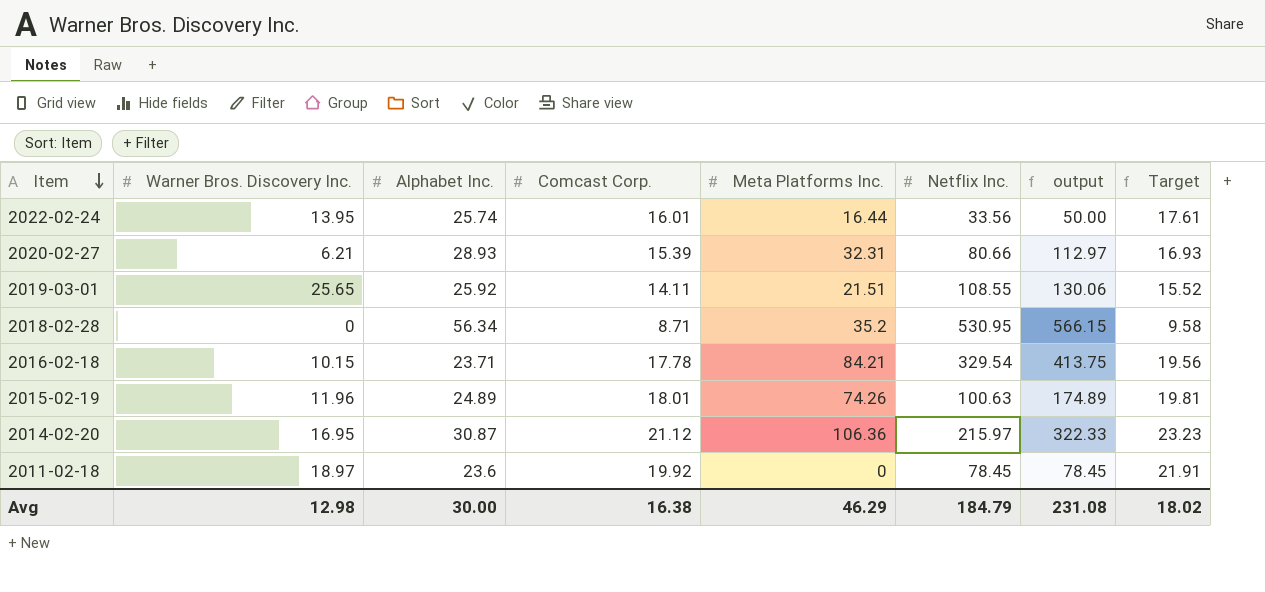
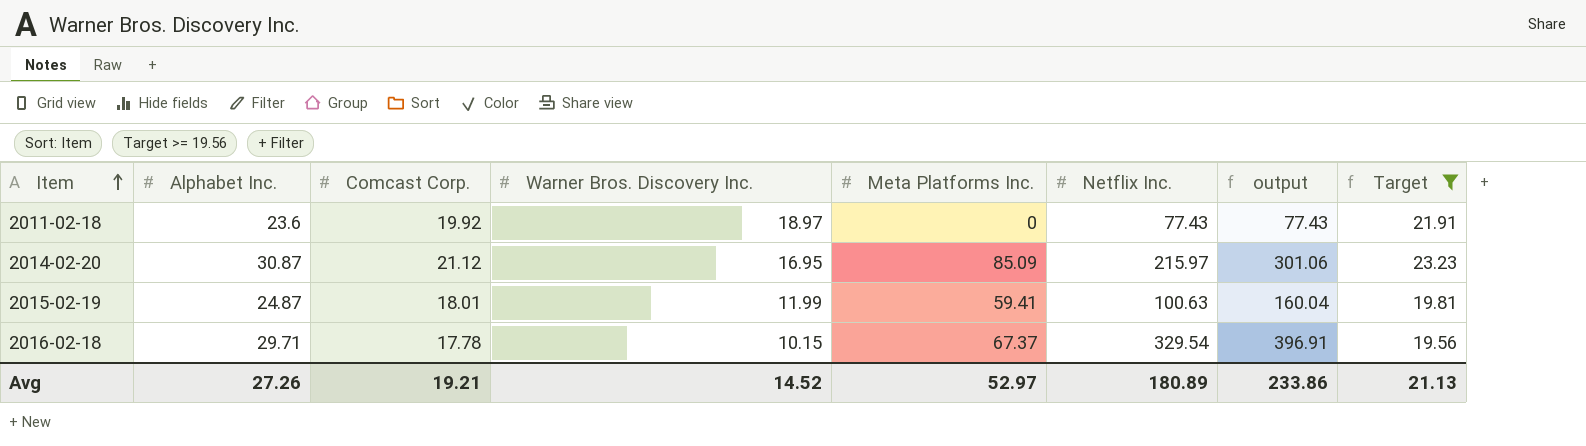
filter: none -> Target >= 19.56
row order: Item descending -> Item ascending
column Warner Bros. Discovery Inc. | position: 2 -> 4
2011-02-18 | Netflix Inc.: 78.45 -> 77.43
2011-02-18 | output: 78.45 -> 77.43
2014-02-20 | Meta Platforms Inc.: 106.36 -> 85.09
2014-02-20 | output: 322.33 -> 301.06
2015-02-19 | Alphabet Inc.: 24.89 -> 24.87
2015-02-19 | Warner Bros. Discovery Inc.: 11.96 -> 11.99
2015-02-19 | Meta Platforms Inc.: 74.26 -> 59.41
2015-02-19 | output: 174.89 -> 160.04
2016-02-18 | Alphabet Inc.: 23.71 -> 29.71
2016-02-18 | Meta Platforms Inc.: 84.21 -> 67.37
2016-02-18 | output: 413.75 -> 396.91
Avg | Alphabet Inc.: 30.00 -> 27.26
Avg | Comcast Corp.: 16.38 -> 19.21
Avg | Warner Bros. Discovery Inc.: 12.98 -> 14.52
Avg | Meta Platforms Inc.: 46.29 -> 52.97
Avg | Netflix Inc.: 184.79 -> 180.89
Avg | output: 231.08 -> 233.86
Avg | Target: 18.02 -> 21.13

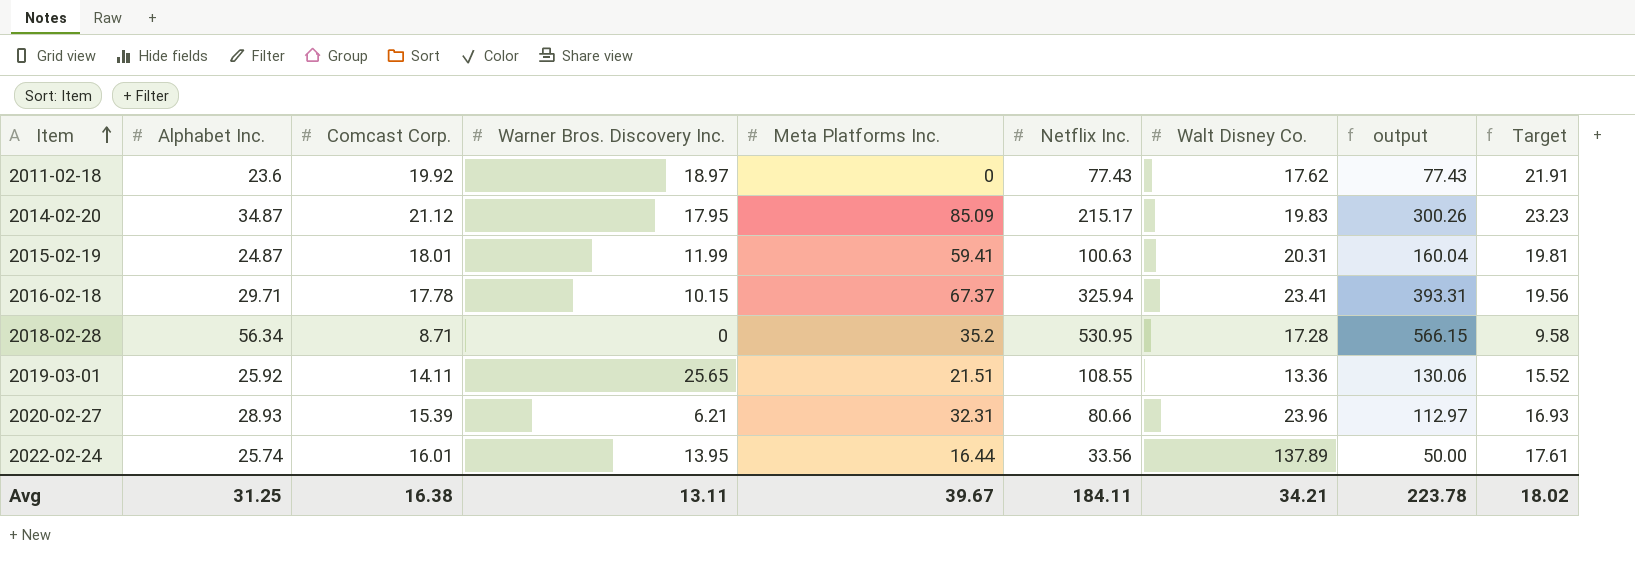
filter: Target >= 19.56 -> none
column Walt Disney Co. | position: none -> 7
2014-02-20 | Alphabet Inc.: 30.87 -> 34.87
2014-02-20 | Warner Bros. Discovery Inc.: 16.95 -> 17.95
2014-02-20 | Netflix Inc.: 215.97 -> 215.17
2014-02-20 | output: 301.06 -> 300.26
2016-02-18 | Netflix Inc.: 329.54 -> 325.94
2016-02-18 | output: 396.91 -> 393.31
Avg | Alphabet Inc.: 27.26 -> 31.25
Avg | Comcast Corp.: 19.21 -> 16.38
Avg | Warner Bros. Discovery Inc.: 14.52 -> 13.11
Avg | Meta Platforms Inc.: 52.97 -> 39.67
Avg | Netflix Inc.: 180.89 -> 184.11
Avg | output: 233.86 -> 223.78
Avg | Target: 21.13 -> 18.02

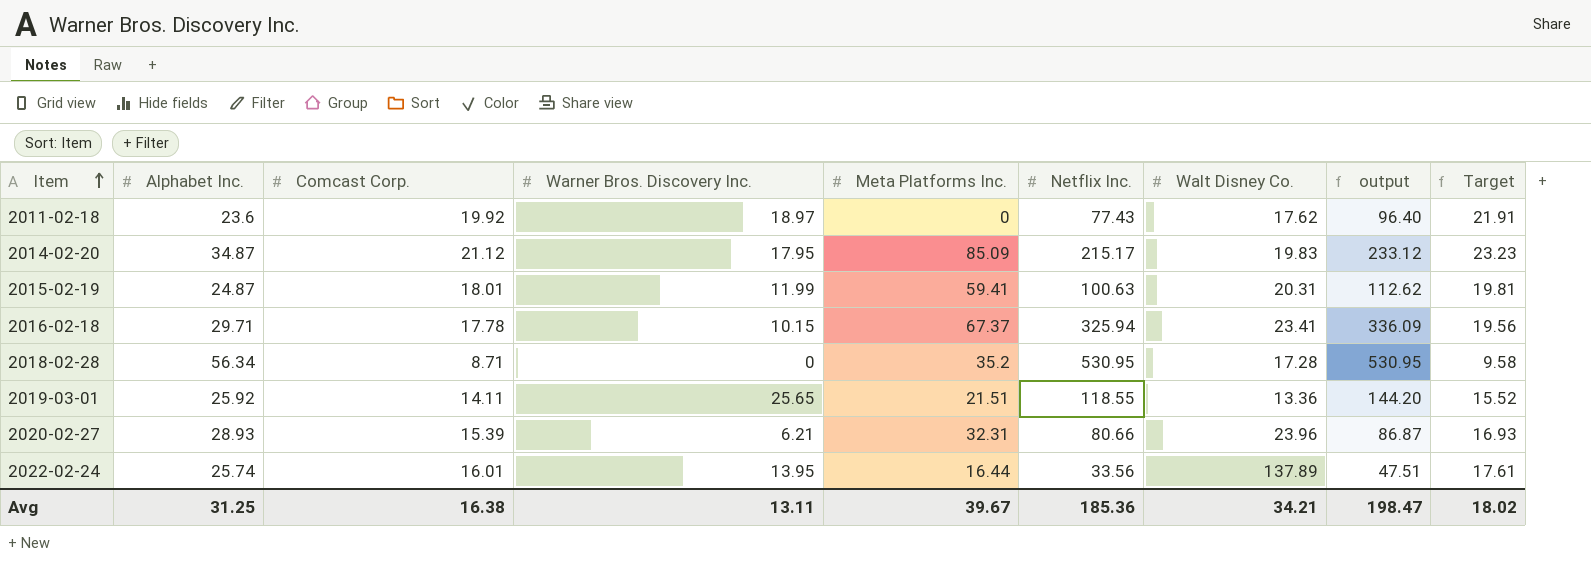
column output | formula: [Meta Platforms Inc.] + [Netflix Inc.] -> [Warner Bros. Discovery Inc.] + [Netflix Inc.]
2019-03-01 | Netflix Inc.: 108.55 -> 118.55
Avg | Netflix Inc.: 184.11 -> 185.36
Avg | output: 223.78 -> 198.47

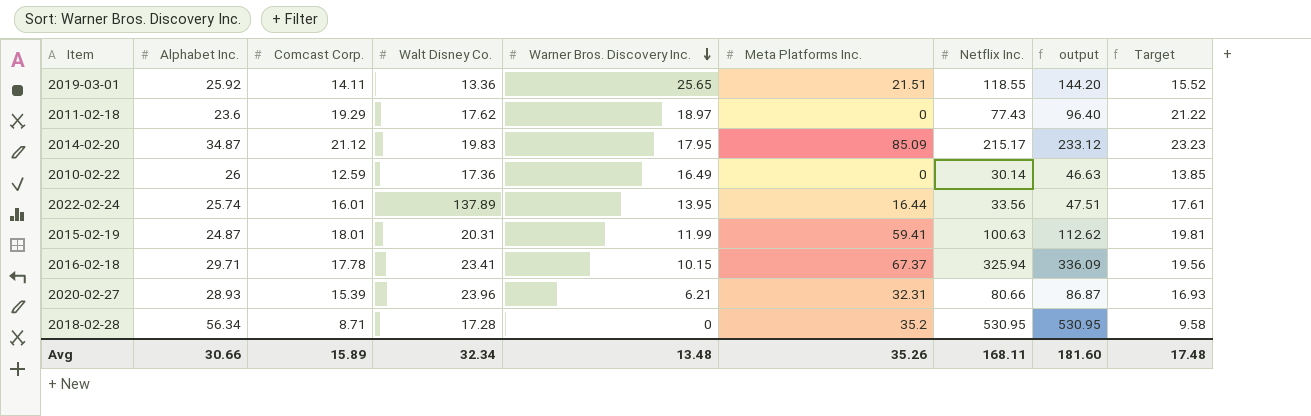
row order: Item ascending -> Warner Bros. Discovery Inc. descending
column Walt Disney Co. | position: 7 -> 4
2011-02-18 | Comcast Corp.: 19.92 -> 19.29
2011-02-18 | Target: 21.91 -> 21.22
row 2010-02-22: none -> 26 | 12.59 | 17.36 | 16.49 | 0 | 30.14 | 46.63 | 13.85
Avg | Alphabet Inc.: 31.25 -> 30.66
Avg | Comcast Corp.: 16.38 -> 15.89
Avg | Walt Disney Co.: 34.21 -> 32.34
Avg | Warner Bros. Discovery Inc.: 13.11 -> 13.48
Avg | Meta Platforms Inc.: 39.67 -> 35.26
Avg | Netflix Inc.: 185.36 -> 168.11
Avg | output: 198.47 -> 181.60
Avg | Target: 18.02 -> 17.48

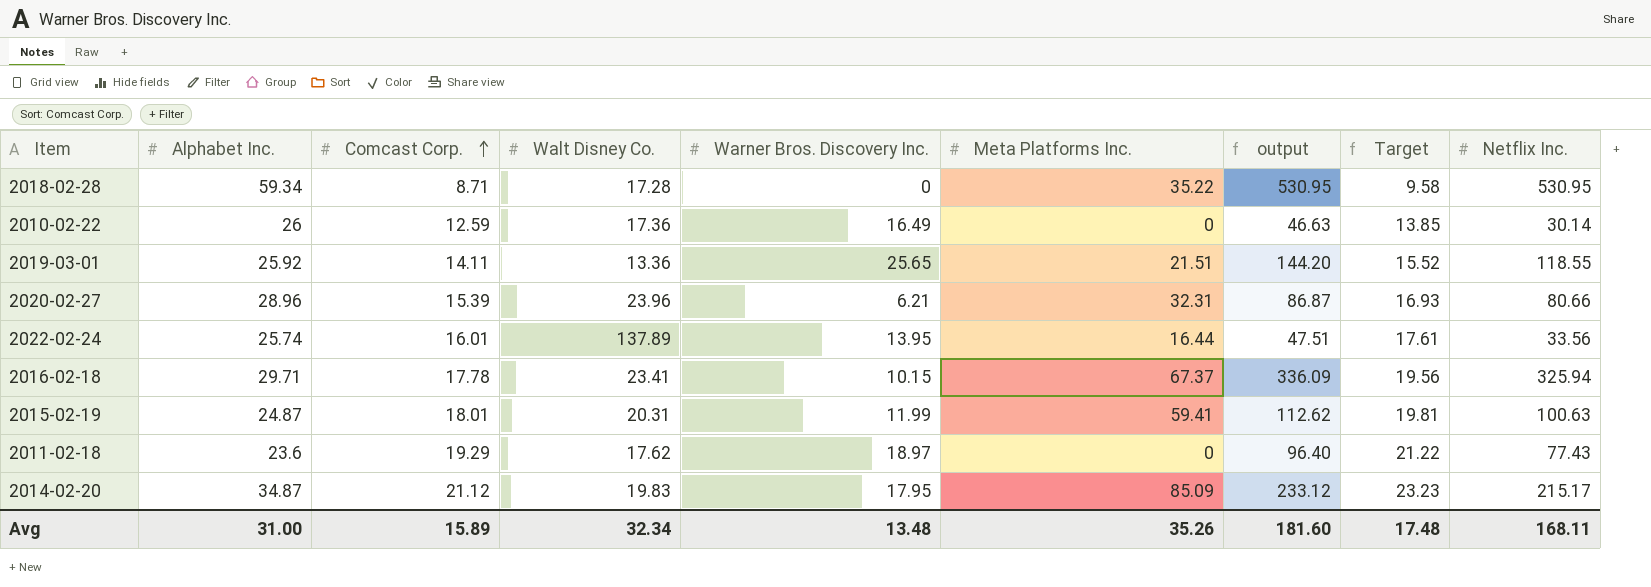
row order: Warner Bros. Discovery Inc. descending -> Comcast Corp. ascending
column Netflix Inc. | position: 7 -> 9
2018-02-28 | Alphabet Inc.: 56.34 -> 59.34
2018-02-28 | Meta Platforms Inc.: 35.2 -> 35.22
2020-02-27 | Alphabet Inc.: 28.93 -> 28.96
Avg | Alphabet Inc.: 30.66 -> 31.00

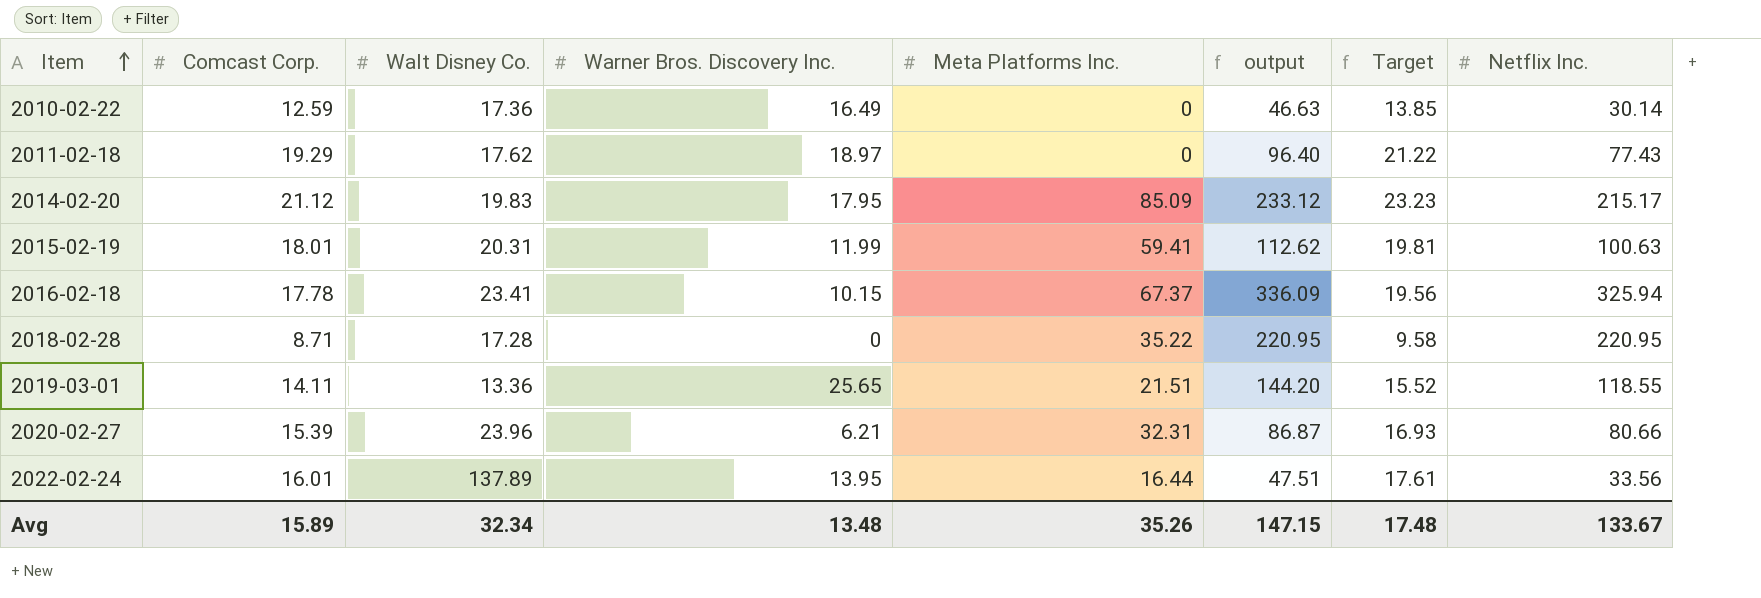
row order: Comcast Corp. ascending -> Item ascending
column Alphabet Inc. | position: 2 -> none
2018-02-28 | output: 530.95 -> 220.95
2018-02-28 | Netflix Inc.: 530.95 -> 220.95
Avg | output: 181.60 -> 147.15
Avg | Netflix Inc.: 168.11 -> 133.67

